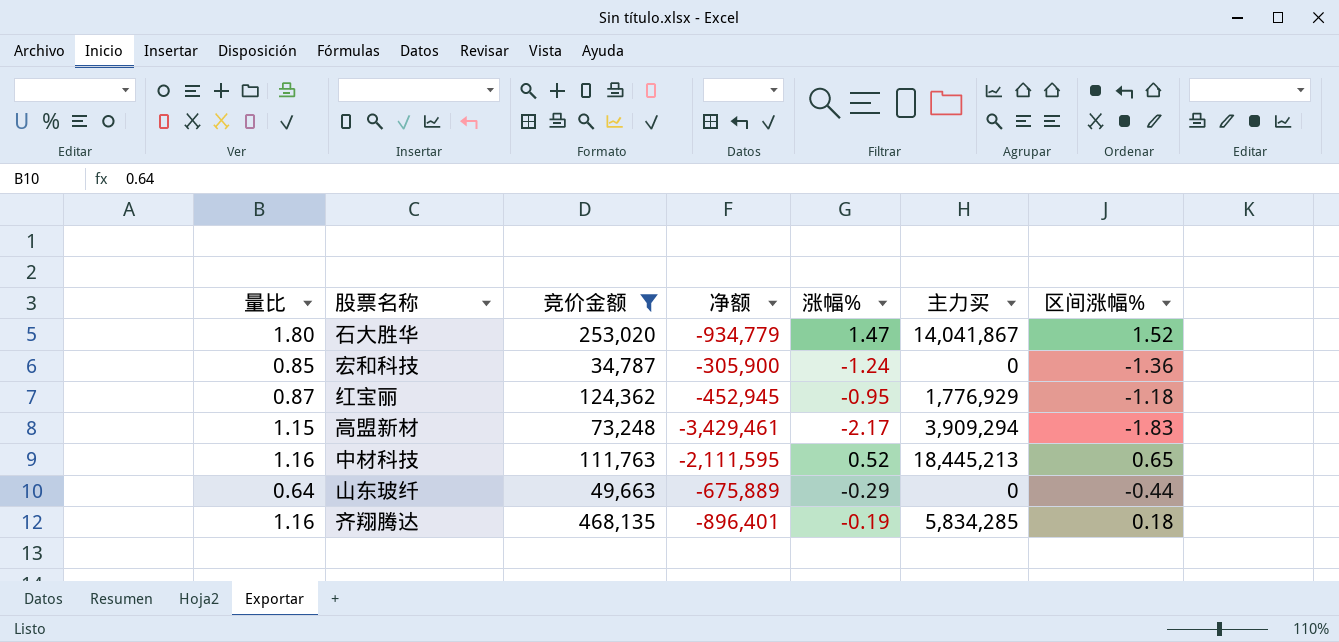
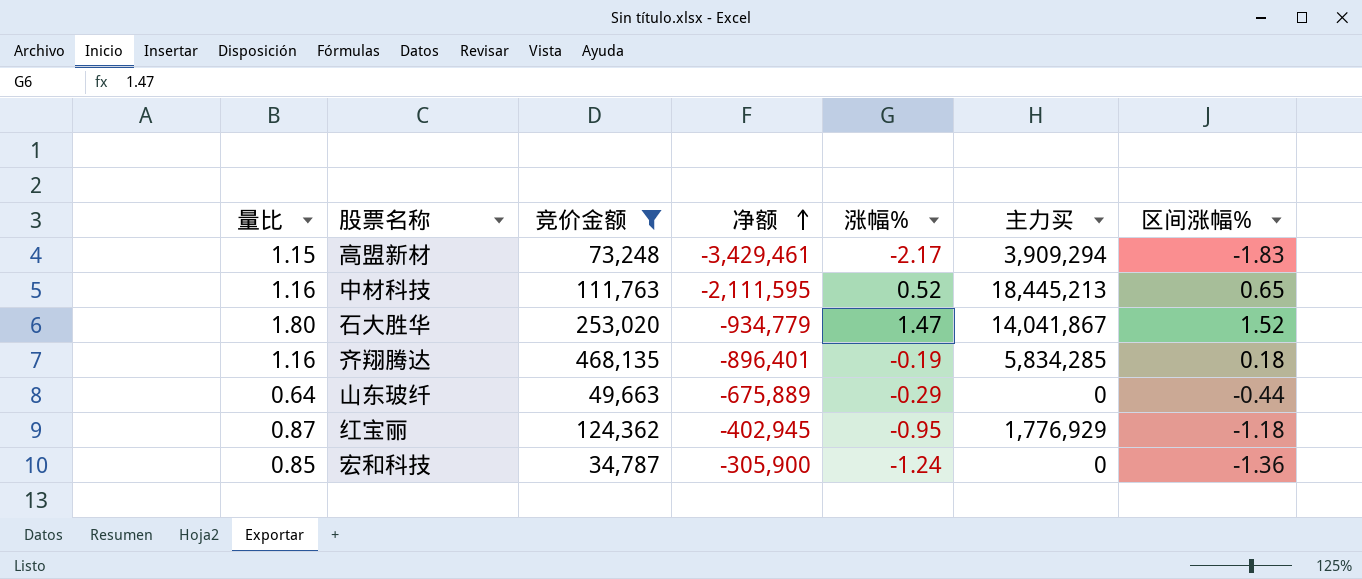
row order: none -> 净额 ascending
红宝丽 | 净额: -452,945 -> -402,945

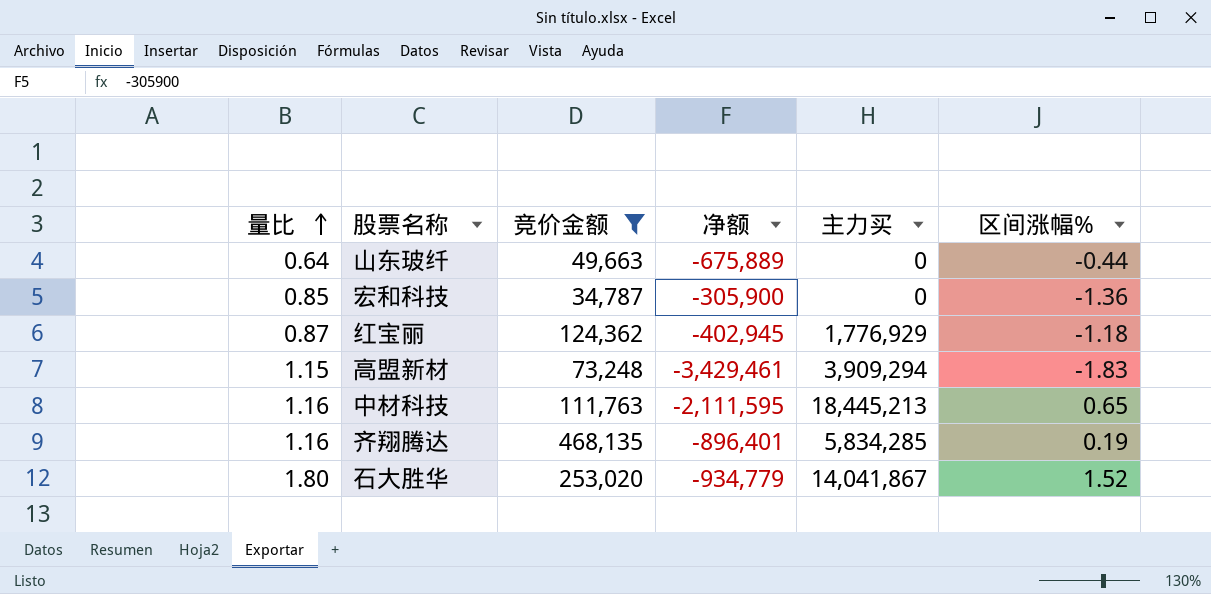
row order: 净额 ascending -> 量比 ascending
column 涨幅% | position: 5 -> none
齐翔腾达 | 区间涨幅%: 0.18 -> 0.19

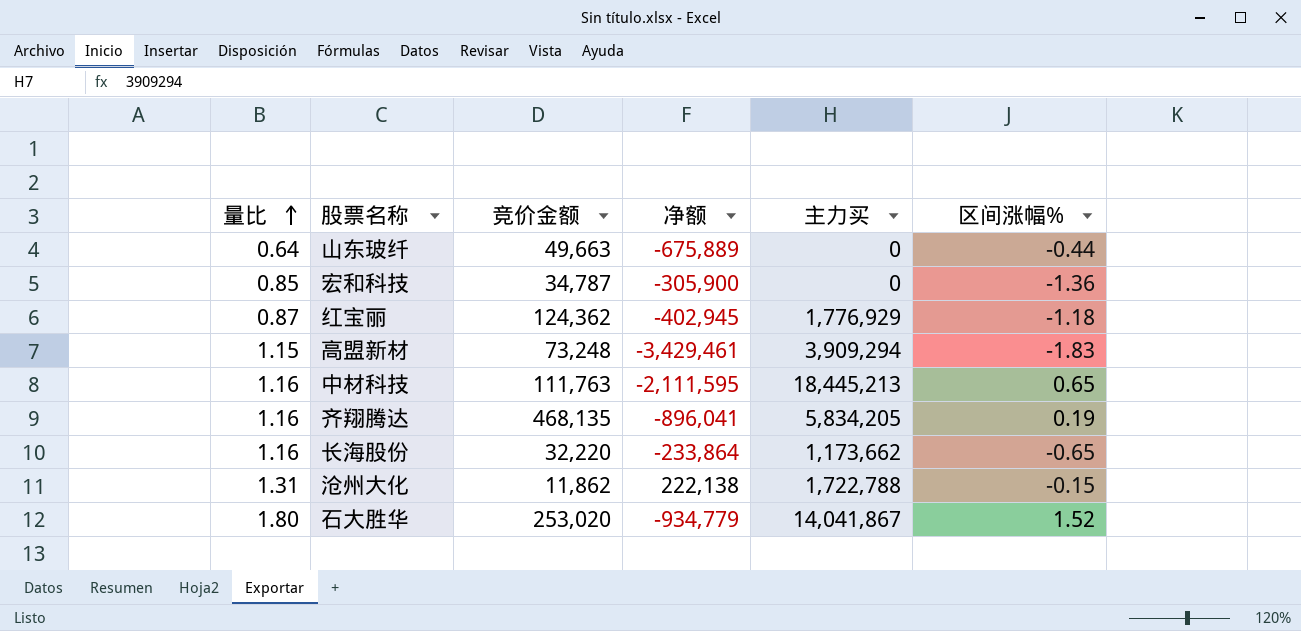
filter: 竞价金额 >= 34,787 -> none
齐翔腾达 | 净额: -896,401 -> -896,041
齐翔腾达 | 主力买: 5,834,285 -> 5,834,205

